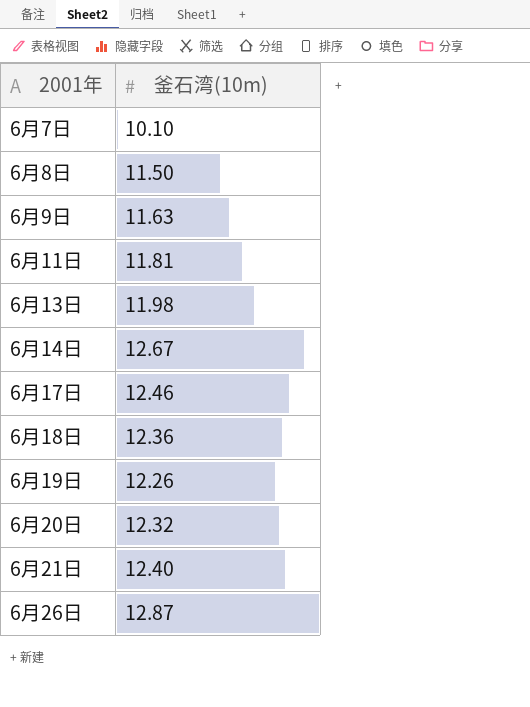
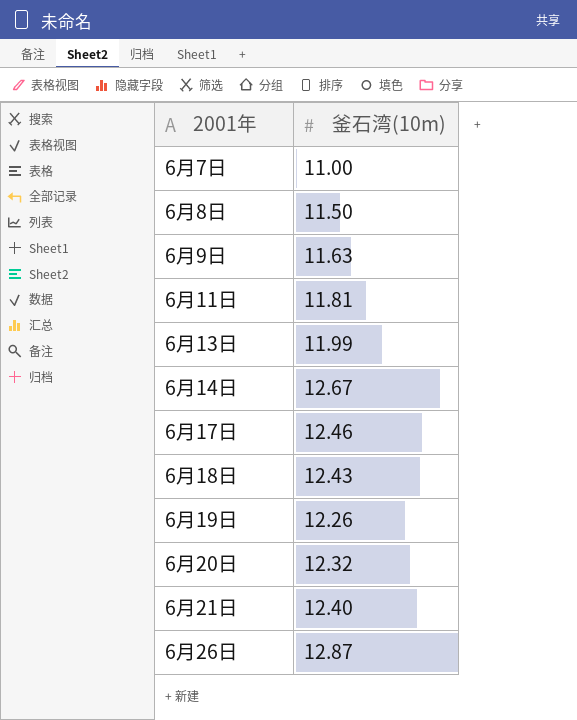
6月7日 | 釜石湾(10m): 10.10 -> 11.00
6月13日 | 釜石湾(10m): 11.98 -> 11.99
6月18日 | 釜石湾(10m): 12.36 -> 12.43

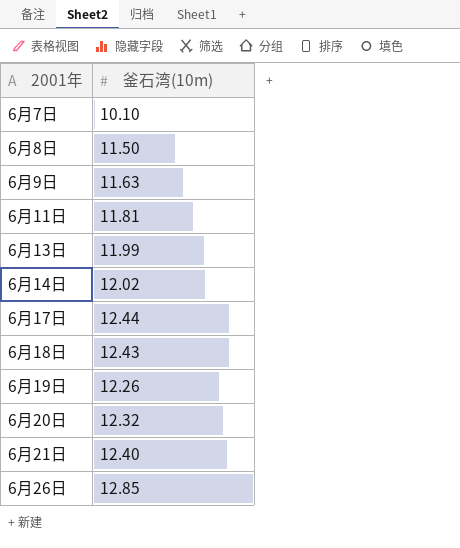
6月7日 | 釜石湾(10m): 11.00 -> 10.10
6月14日 | 釜石湾(10m): 12.67 -> 12.02
6月17日 | 釜石湾(10m): 12.46 -> 12.44
6月26日 | 釜石湾(10m): 12.87 -> 12.85

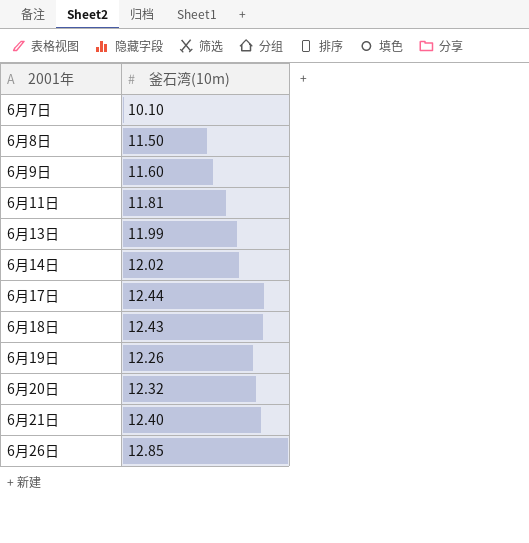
6月9日 | 釜石湾(10m): 11.63 -> 11.60

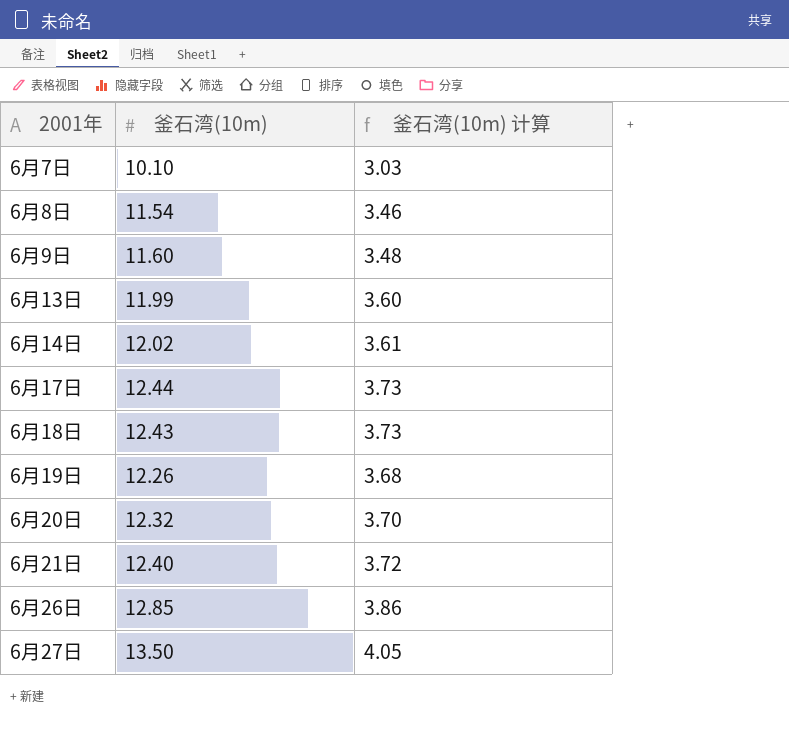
column 釜石湾(10m) 计算 | formula: none -> [釜石湾(10m)] * 0.3
row 6月11日: 11.81 -> none
6月8日 | 釜石湾(10m): 11.50 -> 11.54
row 6月27日: none -> 13.50 | 4.05

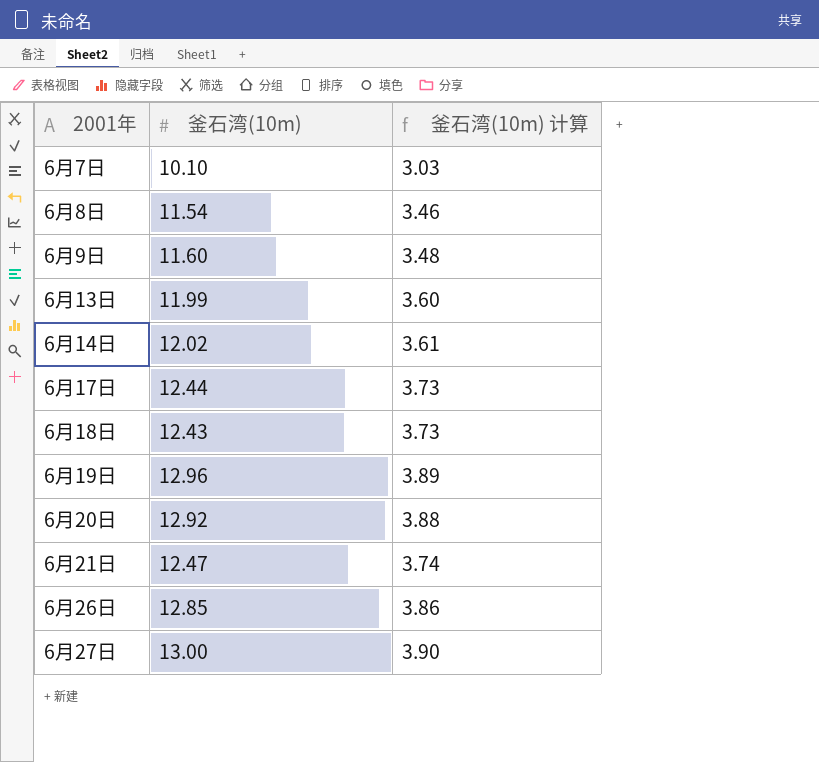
6月19日 | 釜石湾(10m): 12.26 -> 12.96
6月19日 | 釜石湾(10m) 计算: 3.68 -> 3.89
6月20日 | 釜石湾(10m): 12.32 -> 12.92
6月20日 | 釜石湾(10m) 计算: 3.70 -> 3.88
6月21日 | 釜石湾(10m): 12.40 -> 12.47
6月21日 | 釜石湾(10m) 计算: 3.72 -> 3.74
6月27日 | 釜石湾(10m): 13.50 -> 13.00
6月27日 | 釜石湾(10m) 计算: 4.05 -> 3.90

